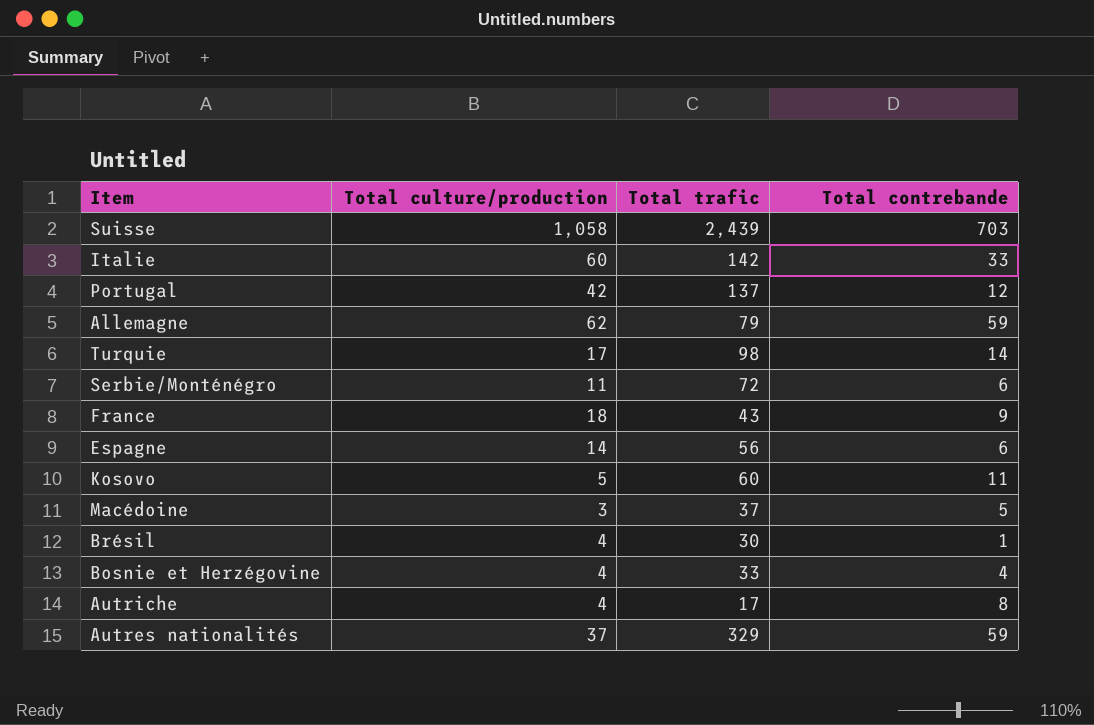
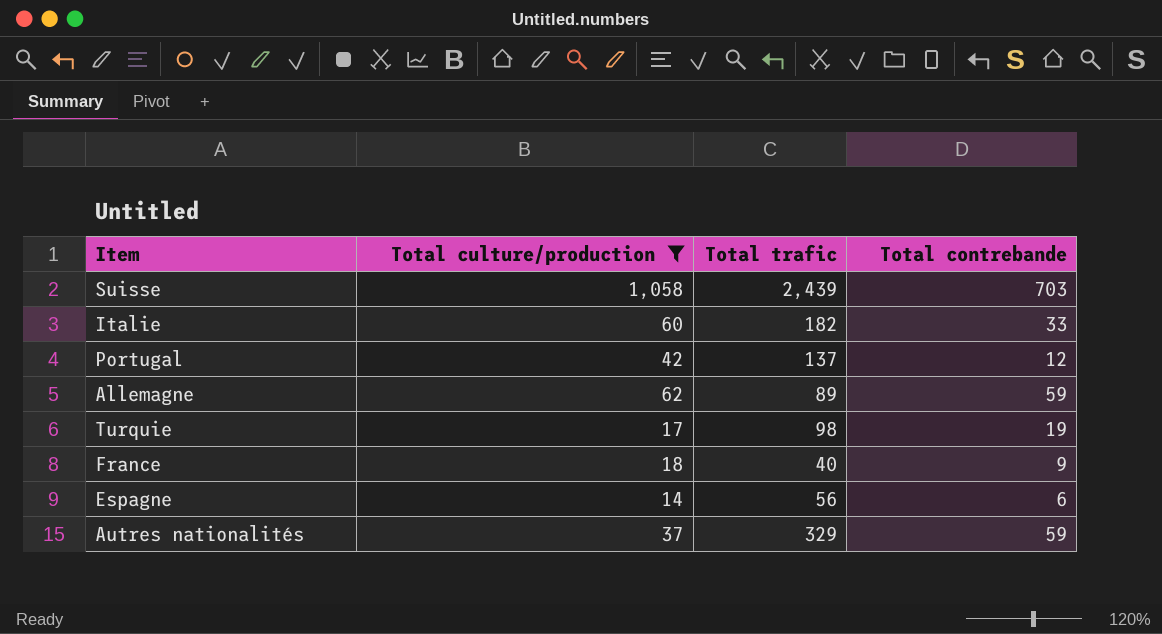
filter: none -> Total culture/production >= 14
Italie | Total trafic: 142 -> 182
Allemagne | Total trafic: 79 -> 89
Turquie | Total contrebande: 14 -> 19
France | Total trafic: 43 -> 40

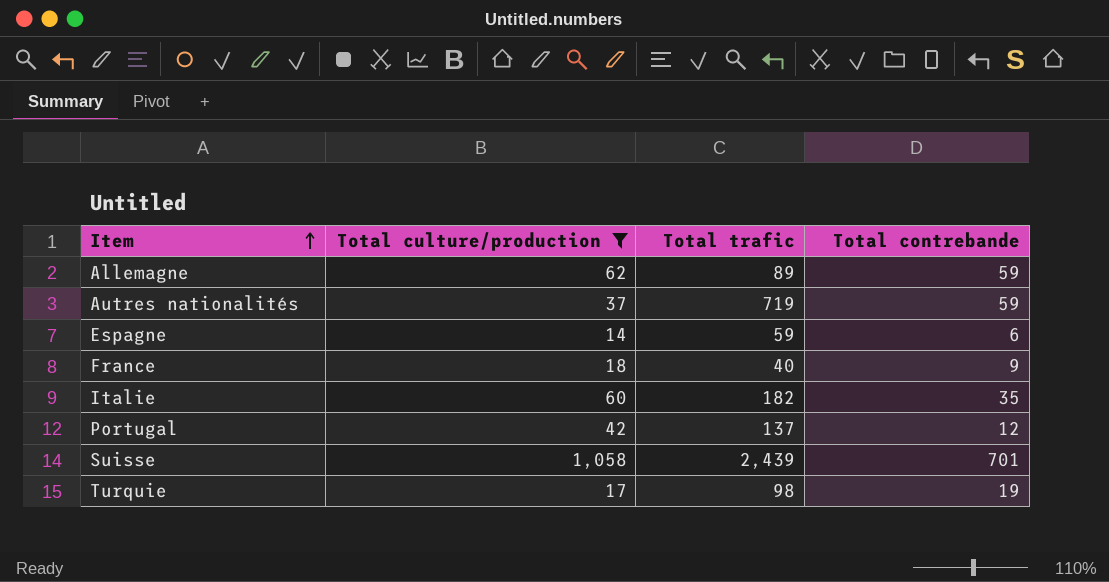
row order: none -> Item ascending
Autres nationalités | Total trafic: 329 -> 719
Espagne | Total trafic: 56 -> 59
Italie | Total contrebande: 33 -> 35
Suisse | Total contrebande: 703 -> 701

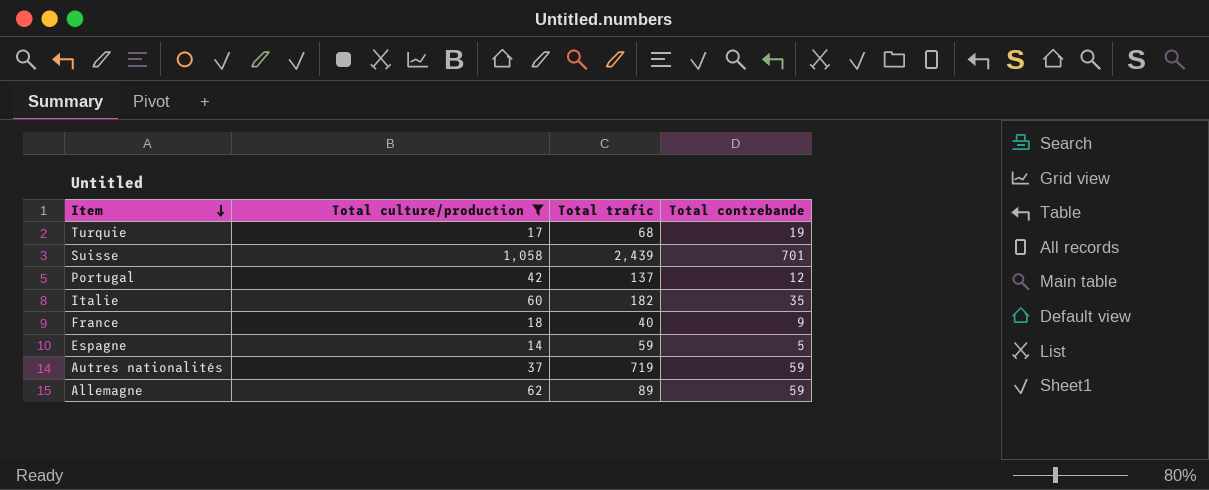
row order: Item ascending -> Item descending
Turquie | Total trafic: 98 -> 68
Espagne | Total contrebande: 6 -> 5

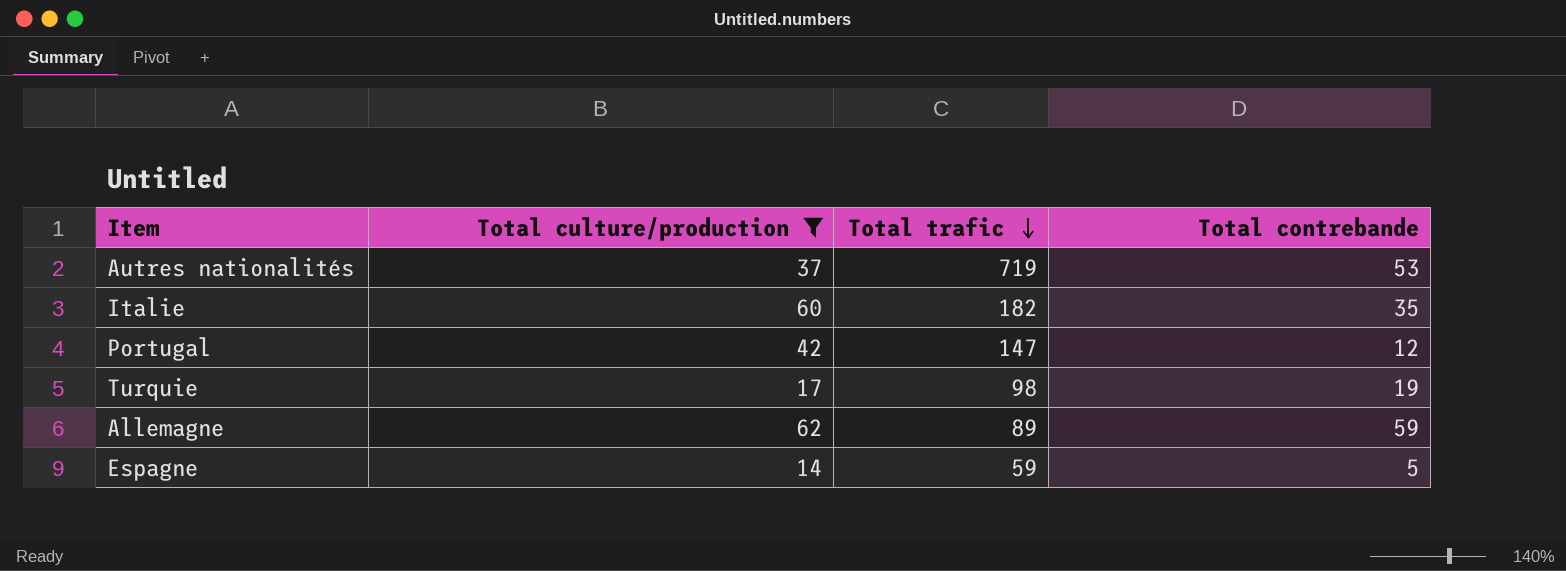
row order: Item descending -> Total trafic descending
row Suisse: 1,058 | 2,439 | 701 -> none
row France: 18 | 40 | 9 -> none
Autres nationalités | Total contrebande: 59 -> 53
Portugal | Total trafic: 137 -> 147
Turquie | Total trafic: 68 -> 98

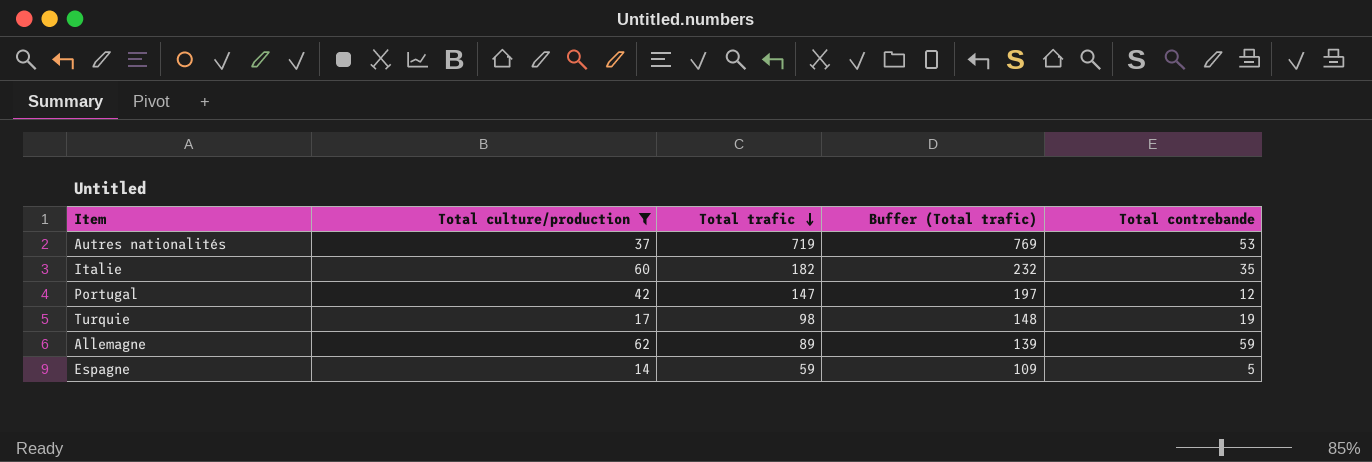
column Buffer (Total trafic) | formula: none -> [Total trafic] + 50

